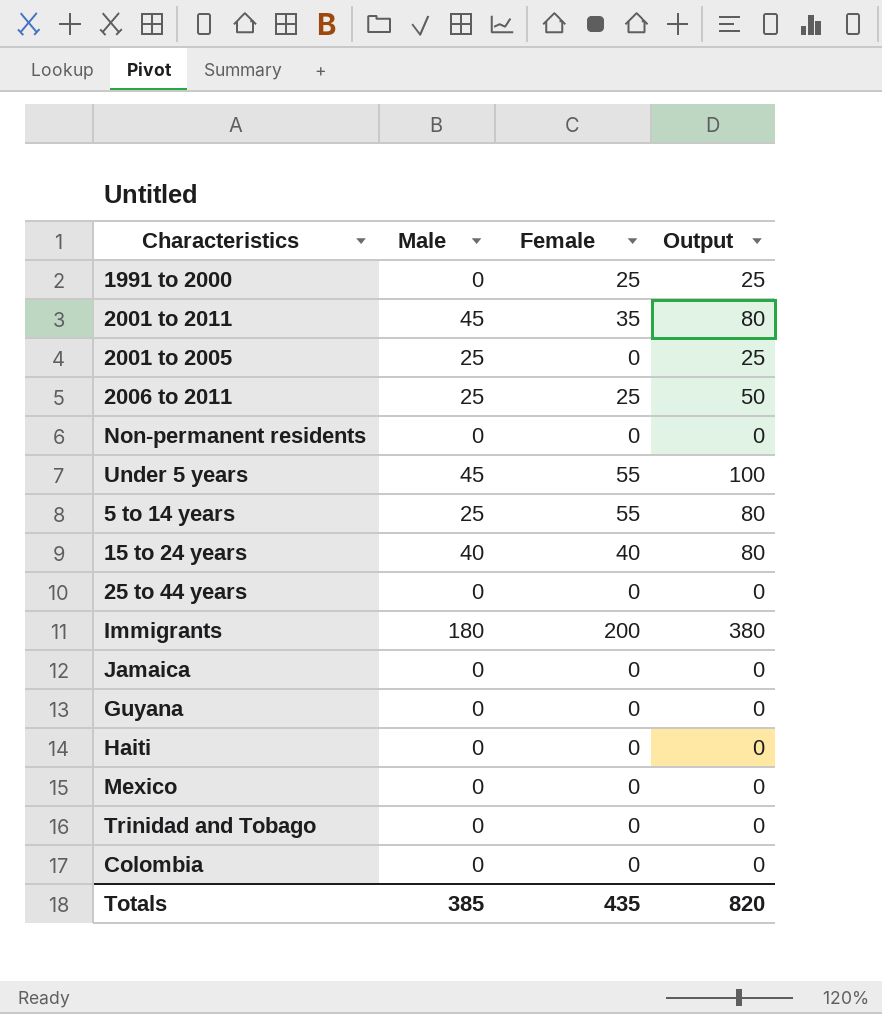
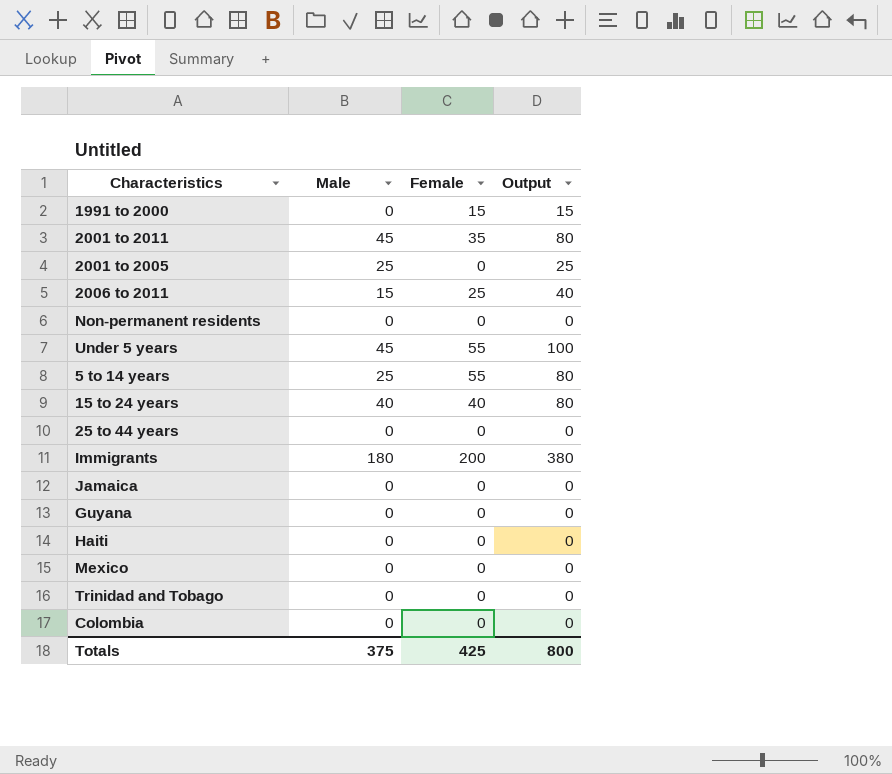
1991 to 2000 | Female: 25 -> 15
1991 to 2000 | Output: 25 -> 15
2006 to 2011 | Male: 25 -> 15
2006 to 2011 | Output: 50 -> 40
Totals | Male: 385 -> 375
Totals | Female: 435 -> 425
Totals | Output: 820 -> 800

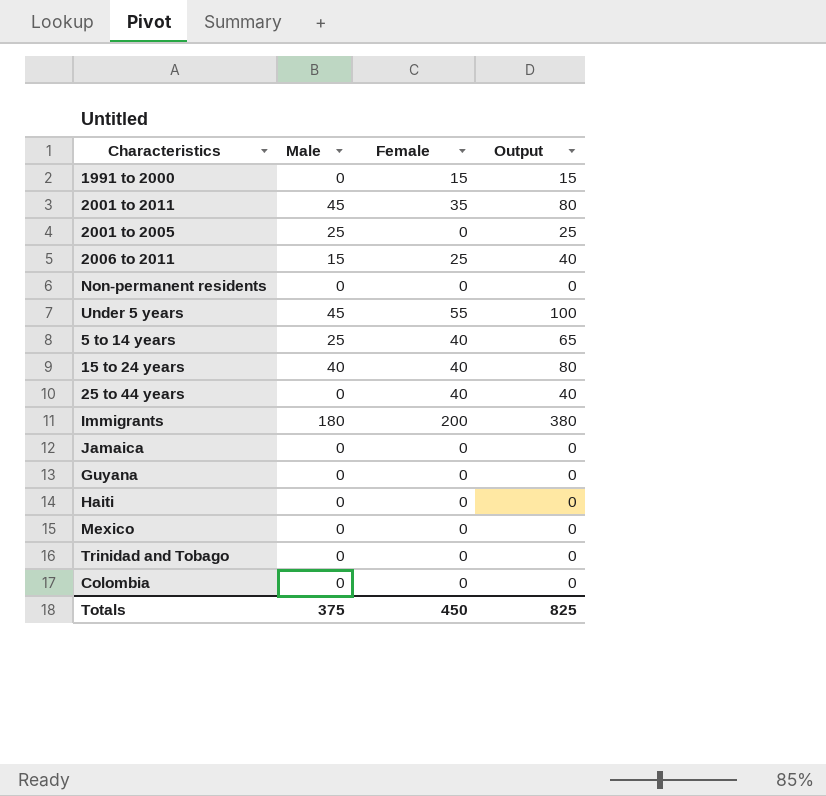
5 to 14 years | Female: 55 -> 40
5 to 14 years | Output: 80 -> 65
25 to 44 years | Female: 0 -> 40
25 to 44 years | Output: 0 -> 40
Totals | Female: 425 -> 450
Totals | Output: 800 -> 825

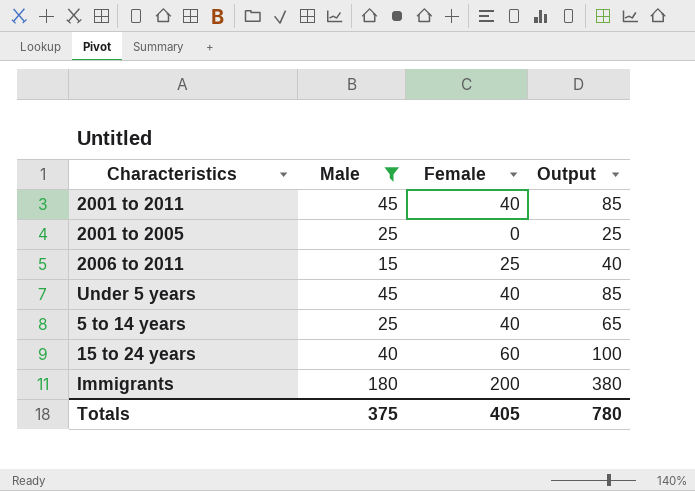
filter: none -> Male != 0
2001 to 2011 | Female: 35 -> 40
2001 to 2011 | Output: 80 -> 85
Under 5 years | Female: 55 -> 40
Under 5 years | Output: 100 -> 85
15 to 24 years | Female: 40 -> 60
15 to 24 years | Output: 80 -> 100
Totals | Female: 450 -> 405
Totals | Output: 825 -> 780

